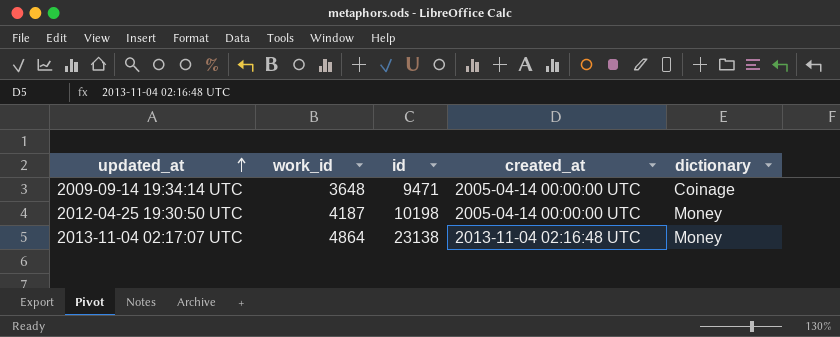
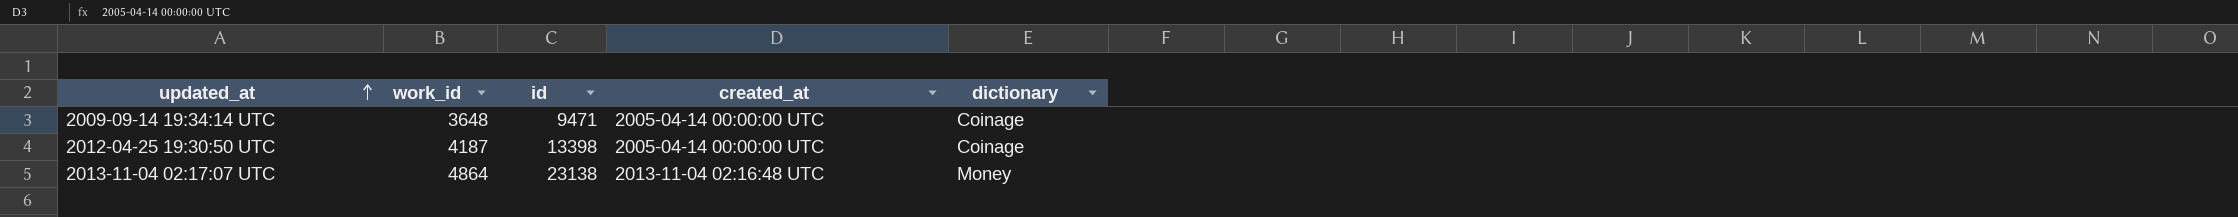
2012-04-25 19:30:50 UTC | id: 10198 -> 13398
2012-04-25 19:30:50 UTC | dictionary: Money -> Coinage

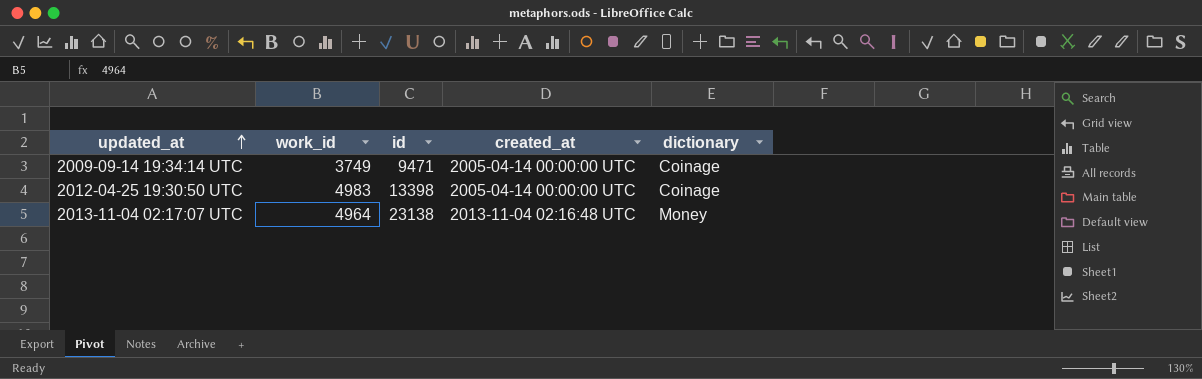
2009-09-14 19:34:14 UTC | work_id: 3648 -> 3749
2012-04-25 19:30:50 UTC | work_id: 4187 -> 4983
2013-11-04 02:17:07 UTC | work_id: 4864 -> 4964

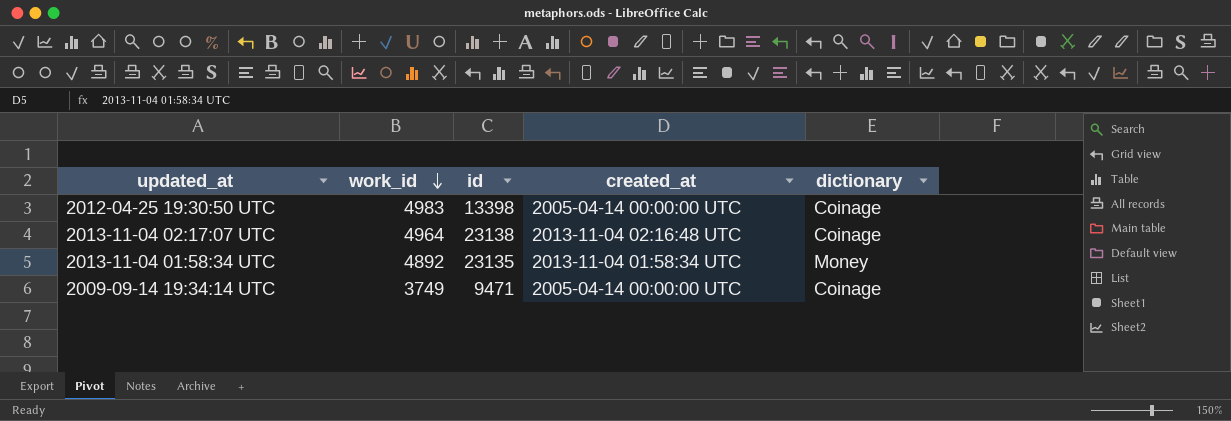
row order: updated_at ascending -> work_id descending
2013-11-04 02:17:07 UTC | dictionary: Money -> Coinage
row 2013-11-04 01:58:34 UTC: none -> 4892 | 23135 | 2013-11-04 01:58:34 UTC | Money

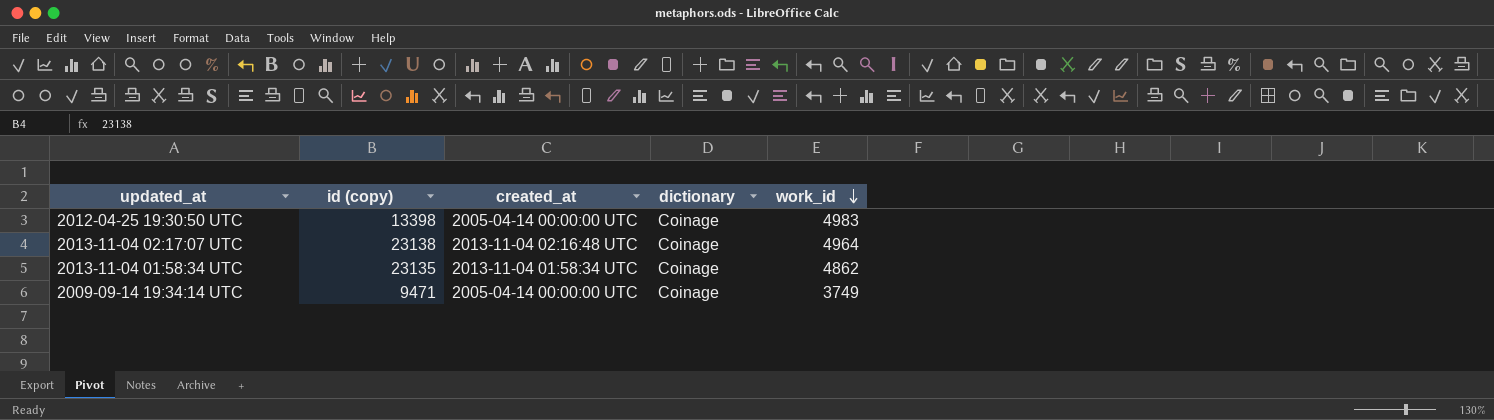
column name: id -> id (copy)
column work_id | position: 2 -> 5
2013-11-04 01:58:34 UTC | dictionary: Money -> Coinage
2013-11-04 01:58:34 UTC | work_id: 4892 -> 4862

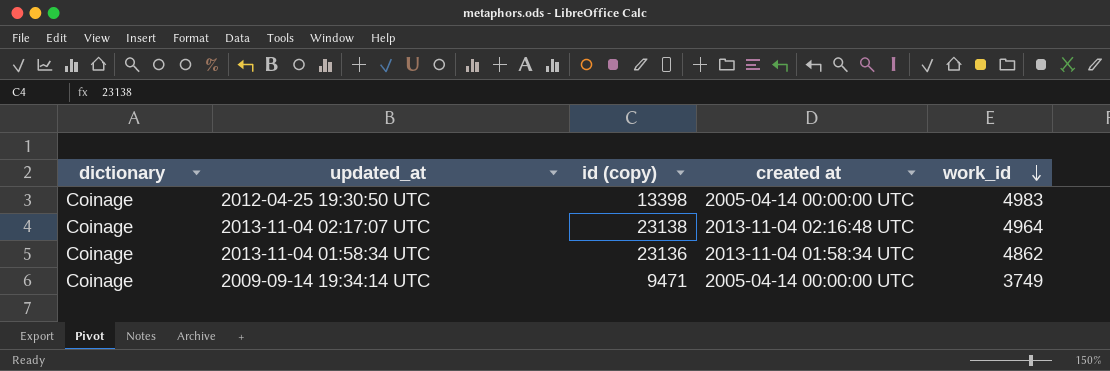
column dictionary | position: 4 -> 1
column name: created_at -> created at
2013-11-04 01:58:34 UTC | id (copy): 23135 -> 23136

